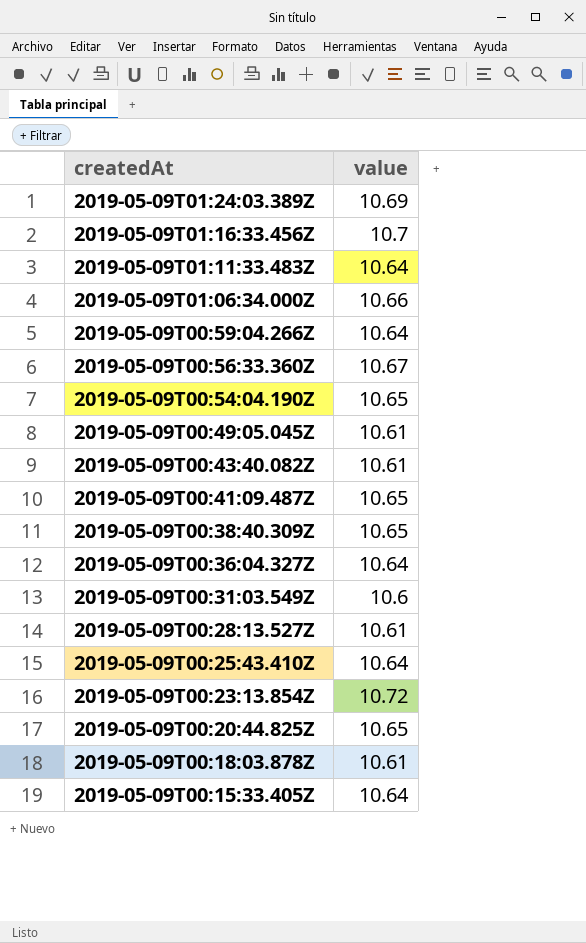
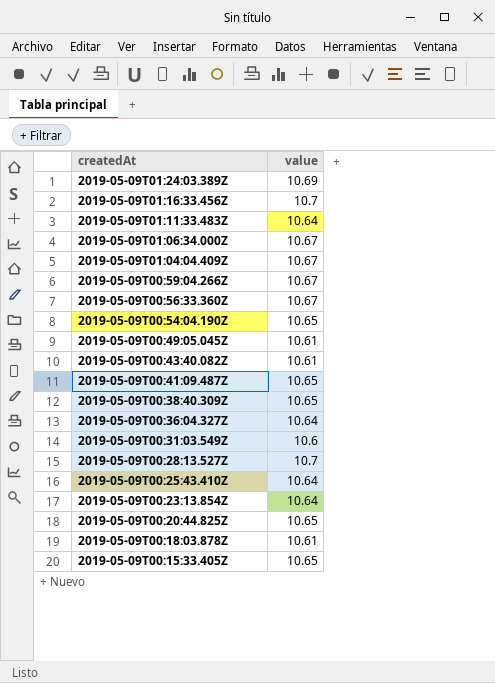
2019-05-09T01:06:34.000Z | value: 10.66 -> 10.67
row 2019-05-09T01:04:04.409Z: none -> 10.67
2019-05-09T00:59:04.266Z | value: 10.64 -> 10.67
2019-05-09T00:28:13.527Z | value: 10.61 -> 10.7
2019-05-09T00:23:13.854Z | value: 10.72 -> 10.64
2019-05-09T00:15:33.405Z | value: 10.64 -> 10.65

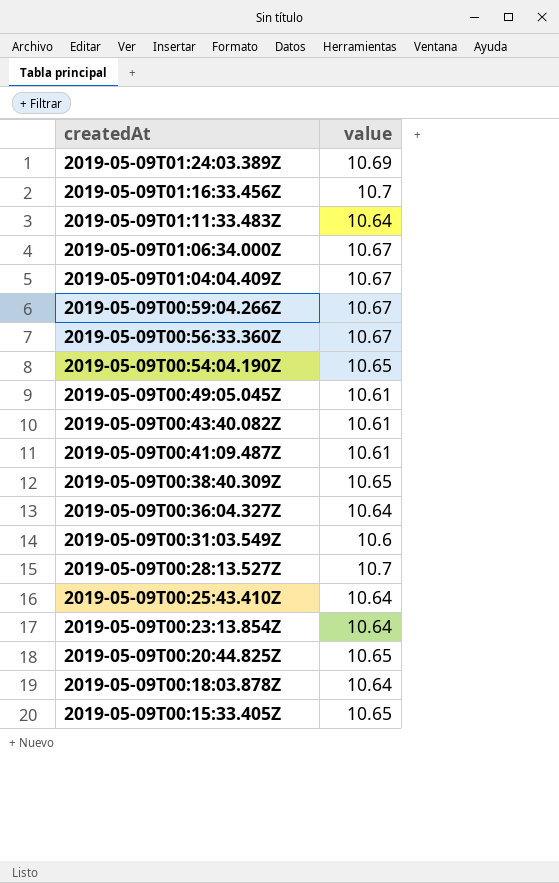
2019-05-09T00:41:09.487Z | value: 10.65 -> 10.61
2019-05-09T00:18:03.878Z | value: 10.61 -> 10.64

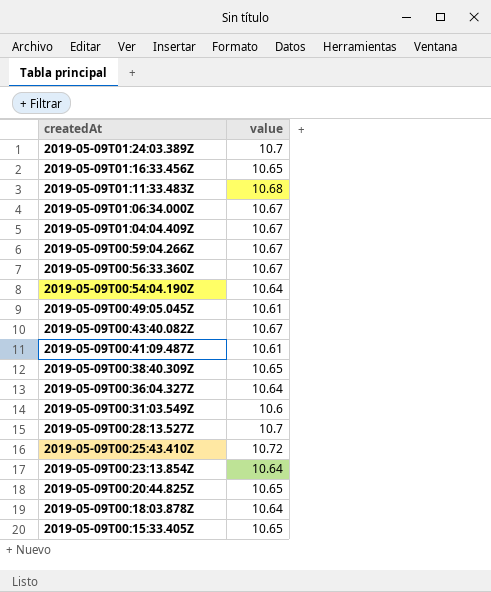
2019-05-09T01:24:03.389Z | value: 10.69 -> 10.7
2019-05-09T01:16:33.456Z | value: 10.7 -> 10.65
2019-05-09T01:11:33.483Z | value: 10.64 -> 10.68
2019-05-09T00:54:04.190Z | value: 10.65 -> 10.64
2019-05-09T00:43:40.082Z | value: 10.61 -> 10.67
2019-05-09T00:25:43.410Z | value: 10.64 -> 10.72

